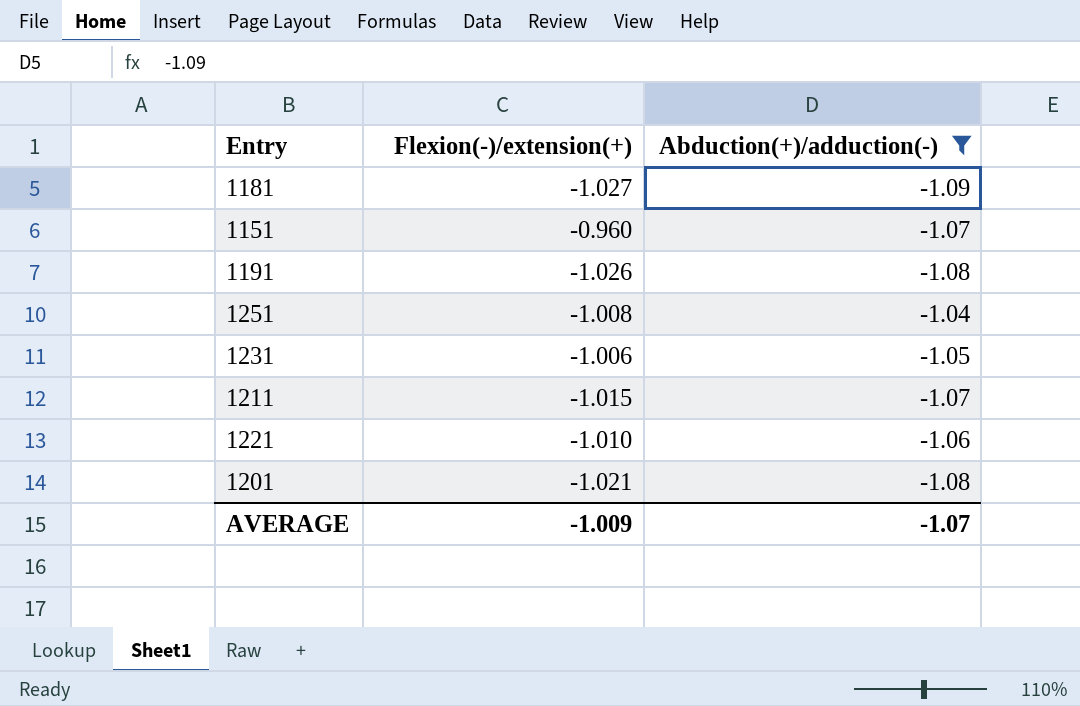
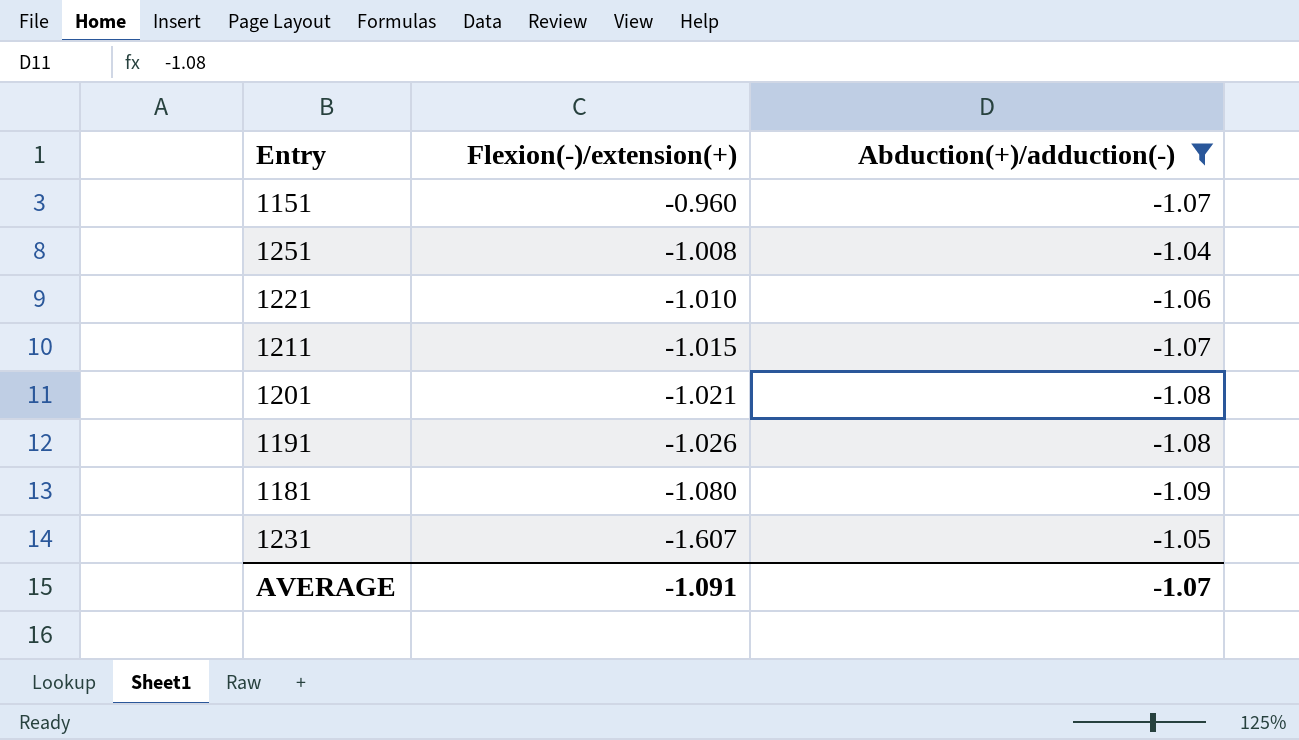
row order: none -> Flexion(-)/extension(+) descending
1181 | Flexion(-)/extension(+): -1.027 -> -1.080
1231 | Flexion(-)/extension(+): -1.006 -> -1.607
AVERAGE | Flexion(-)/extension(+): -1.009 -> -1.091

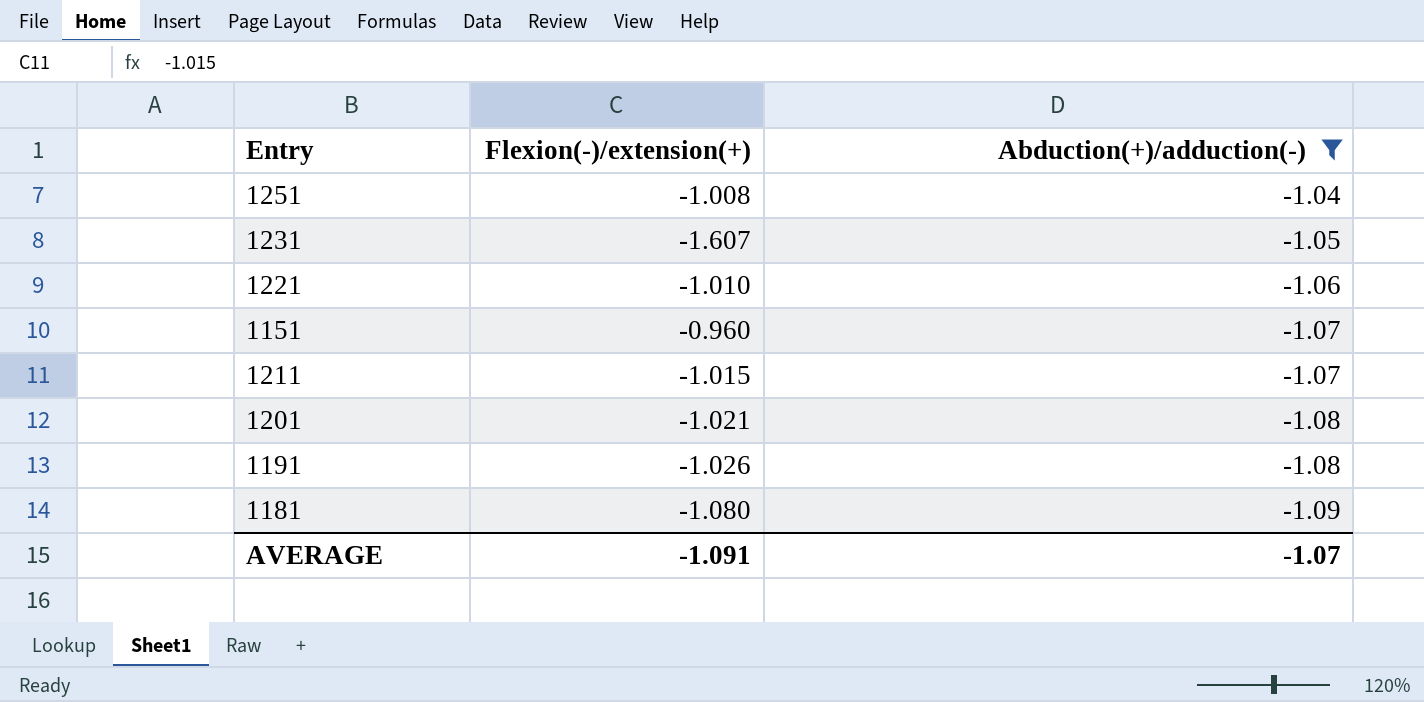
row order: Flexion(-)/extension(+) descending -> Abduction(+)/adduction(-) descending

